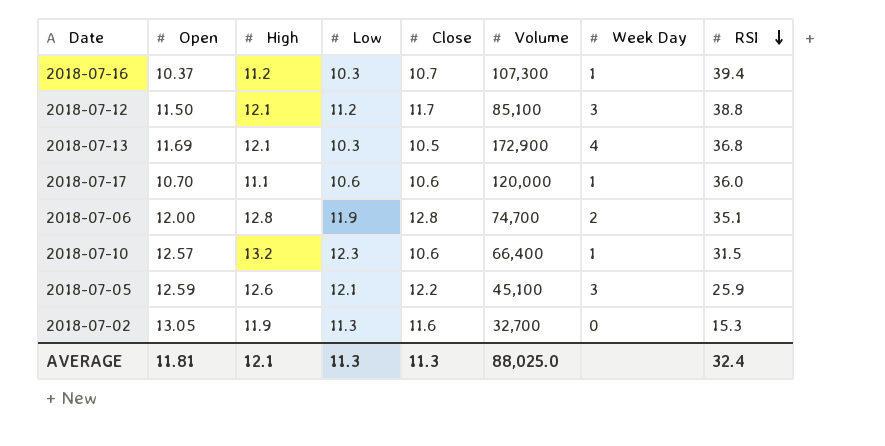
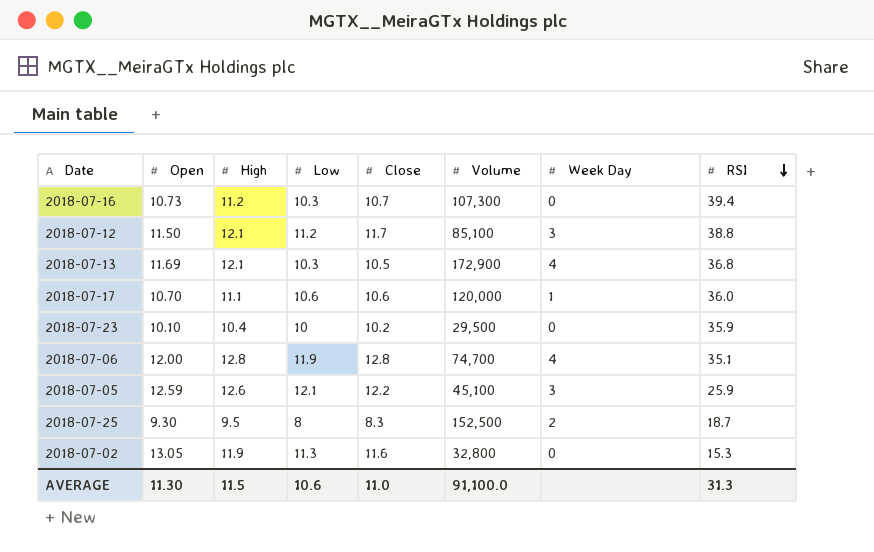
row 2018-07-10: 12.57 | 13.2 | 12.3 | 10.6 | 66,400 | 1 | 31.5 -> none
2018-07-16 | Open: 10.37 -> 10.73
2018-07-16 | Week Day: 1 -> 0
row 2018-07-23: none -> 10.10 | 10.4 | 10 | 10.2 | 29,500 | 0 | 35.9
2018-07-06 | Week Day: 2 -> 4
row 2018-07-25: none -> 9.30 | 9.5 | 8 | 8.3 | 152,500 | 2 | 18.7
2018-07-02 | Volume: 32,700 -> 32,800
AVERAGE | Open: 11.81 -> 11.30
AVERAGE | High: 12.1 -> 11.5
AVERAGE | Low: 11.3 -> 10.6
AVERAGE | Close: 11.3 -> 11.0
AVERAGE | Volume: 88,025.0 -> 91,100.0
AVERAGE | RSI: 32.4 -> 31.3

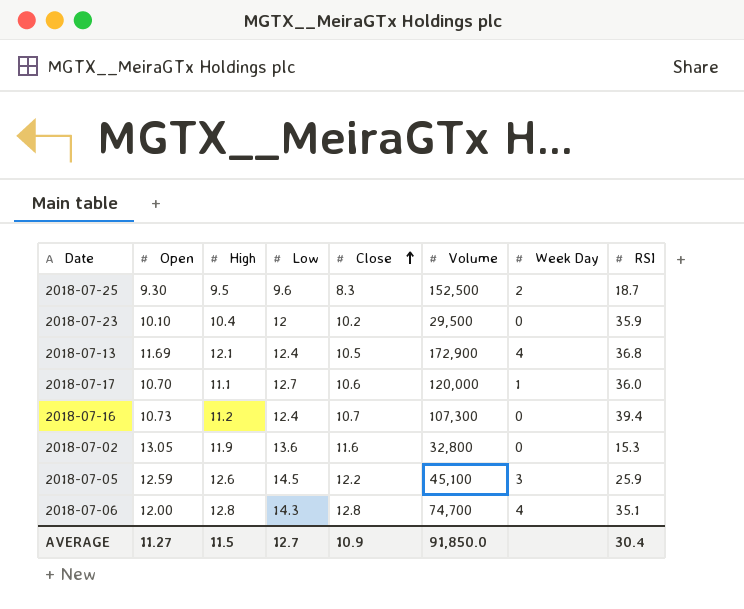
row order: RSI descending -> Close ascending
row 2018-07-12: 11.50 | 12.1 | 11.2 | 11.7 | 85,100 | 3 | 38.8 -> none
2018-07-25 | Low: 8 -> 9.6
2018-07-23 | Low: 10 -> 12
2018-07-13 | Low: 10.3 -> 12.4
2018-07-17 | Low: 10.6 -> 12.7
2018-07-16 | Low: 10.3 -> 12.4
2018-07-02 | Low: 11.3 -> 13.6
2018-07-05 | Low: 12.1 -> 14.5
2018-07-06 | Low: 11.9 -> 14.3
AVERAGE | Open: 11.30 -> 11.27
AVERAGE | Low: 10.6 -> 12.7
AVERAGE | Close: 11.0 -> 10.9
AVERAGE | Volume: 91,100.0 -> 91,850.0
AVERAGE | RSI: 31.3 -> 30.4

